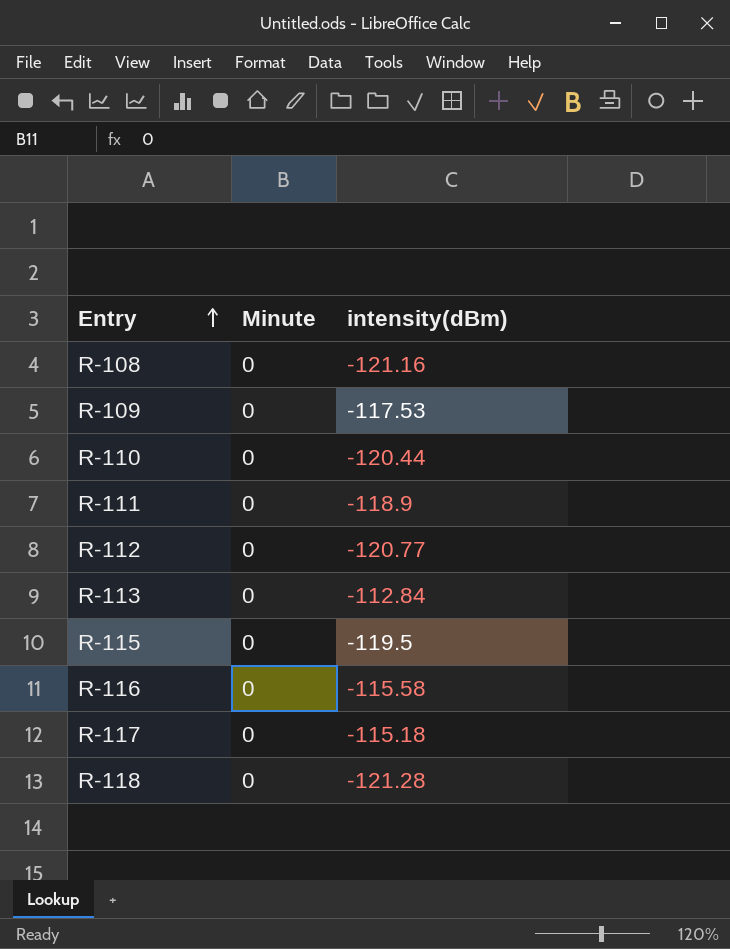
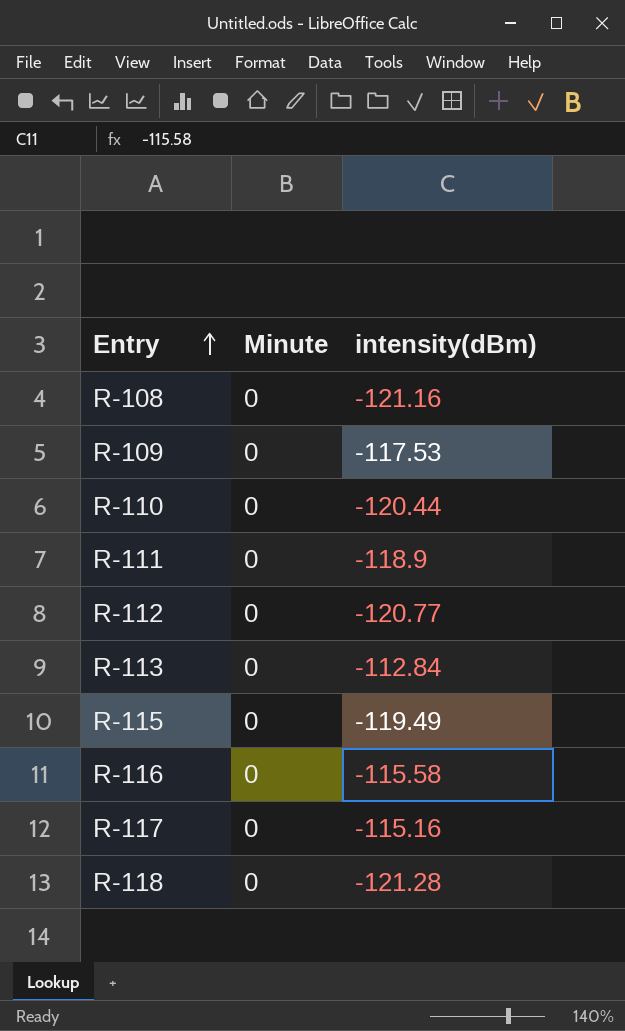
R-115 | intensity(dBm): -119.5 -> -119.49
R-117 | intensity(dBm): -115.18 -> -115.16

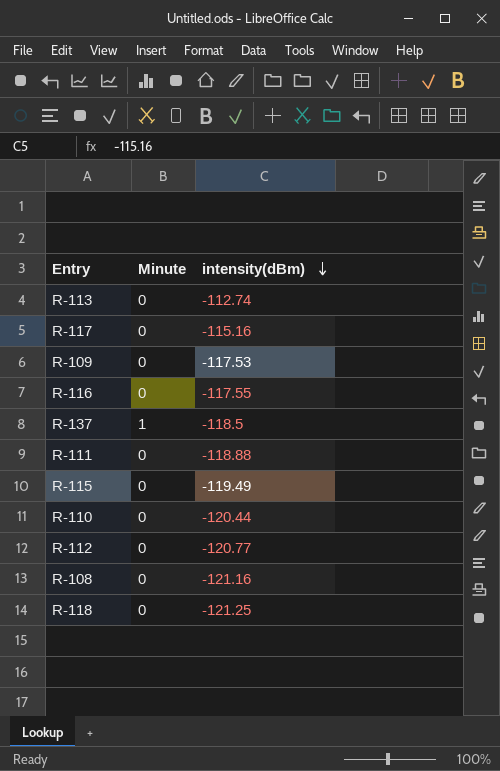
row order: Entry ascending -> intensity(dBm) descending
R-113 | intensity(dBm): -112.84 -> -112.74
R-116 | intensity(dBm): -115.58 -> -117.55
row R-137: none -> 1 | -118.5
R-111 | intensity(dBm): -118.9 -> -118.88
R-118 | intensity(dBm): -121.28 -> -121.25

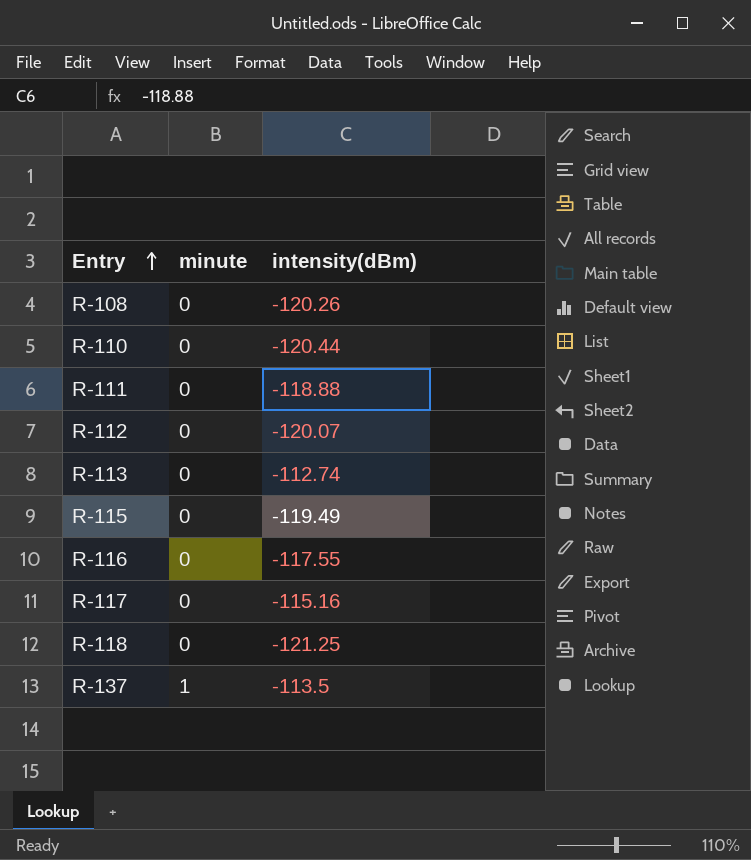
row order: intensity(dBm) descending -> Entry ascending
column name: Minute -> minute
row R-109: 0 | -117.53 -> none
R-108 | intensity(dBm): -121.16 -> -120.26
R-112 | intensity(dBm): -120.77 -> -120.07
R-137 | intensity(dBm): -118.5 -> -113.5

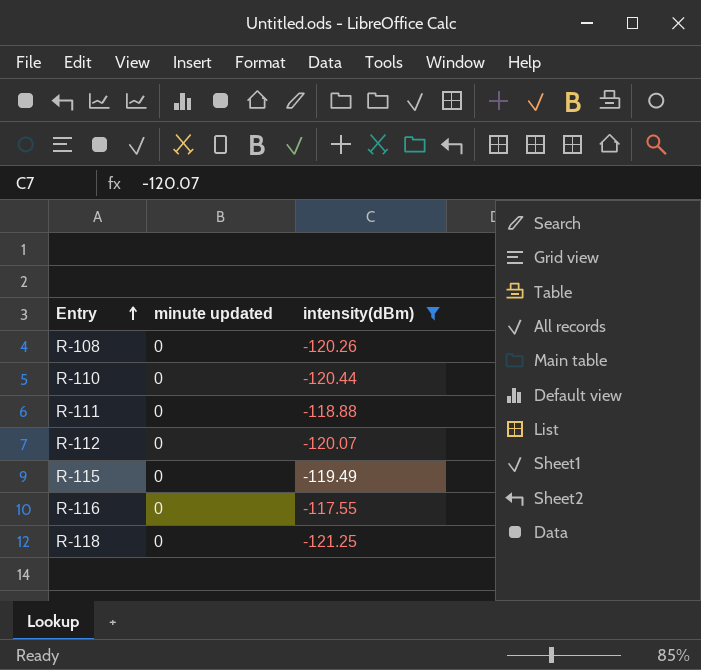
filter: none -> intensity(dBm) <= -117.55
column name: minute -> minute updated

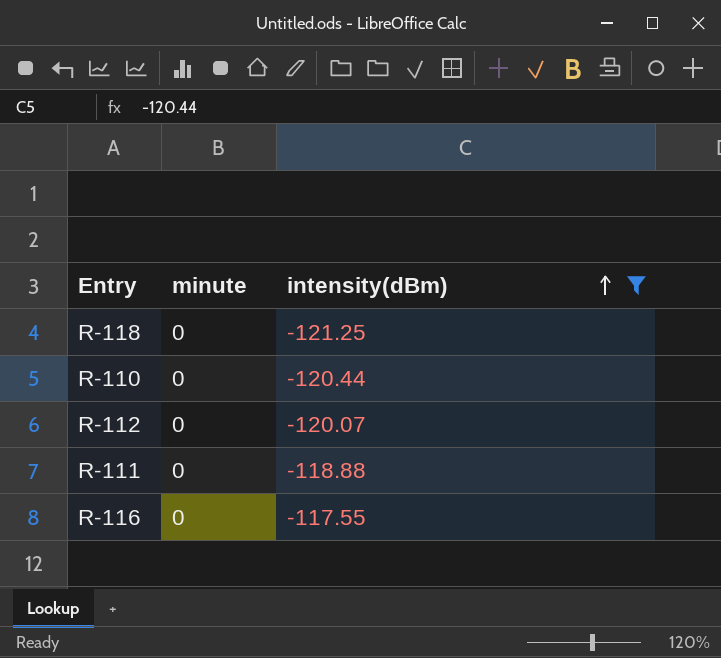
row order: Entry ascending -> intensity(dBm) ascending
column name: minute updated -> minute
row R-108: 0 | -120.26 -> none
row R-115: 0 | -119.49 -> none

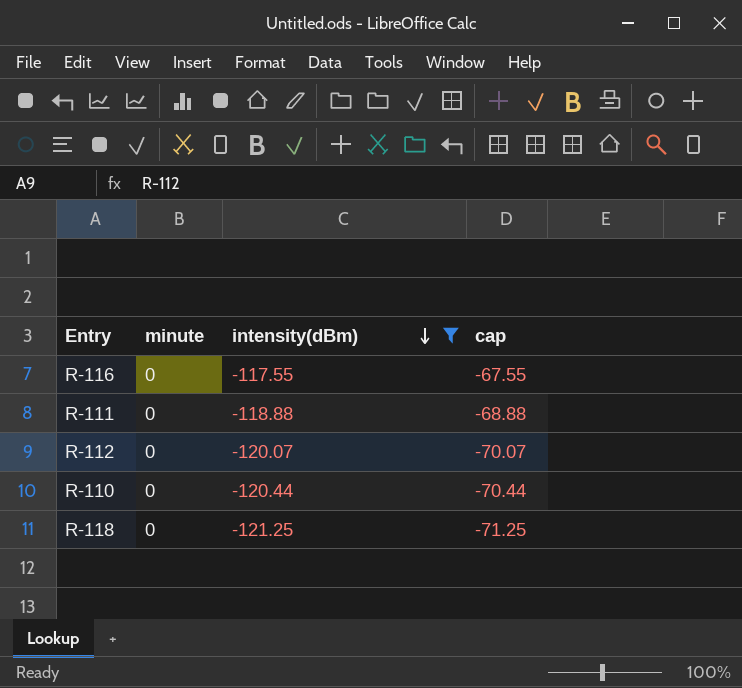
row order: intensity(dBm) ascending -> intensity(dBm) descending
column cap | formula: none -> [intensity(dBm)] + 50

